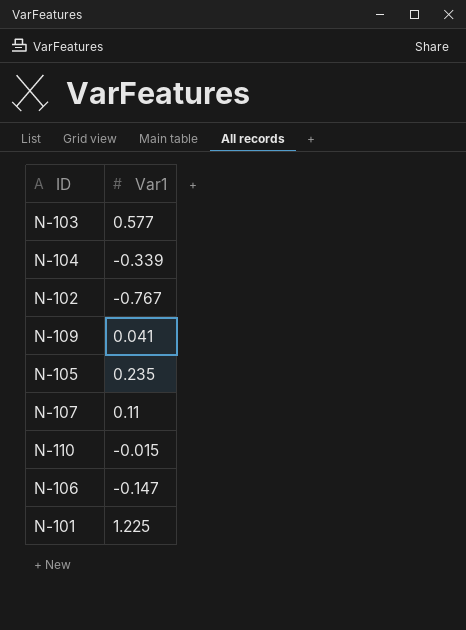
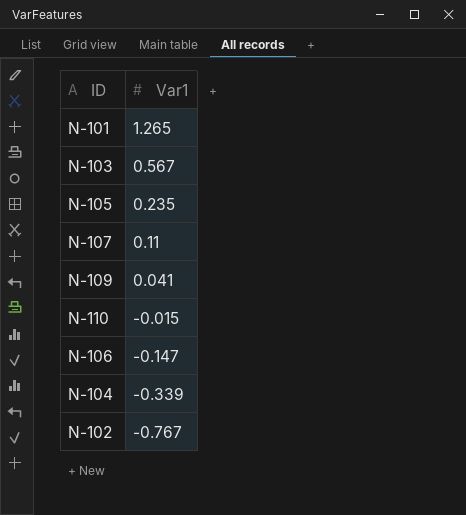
row order: none -> Var1 descending
N-101 | Var1: 1.225 -> 1.265
N-103 | Var1: 0.577 -> 0.567

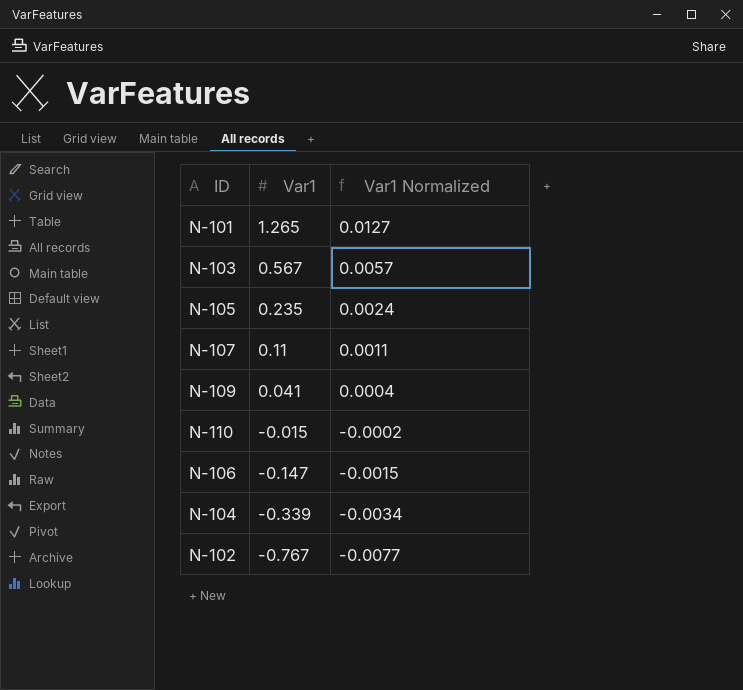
column Var1 Normalized | formula: none -> [Var1] * 0.01

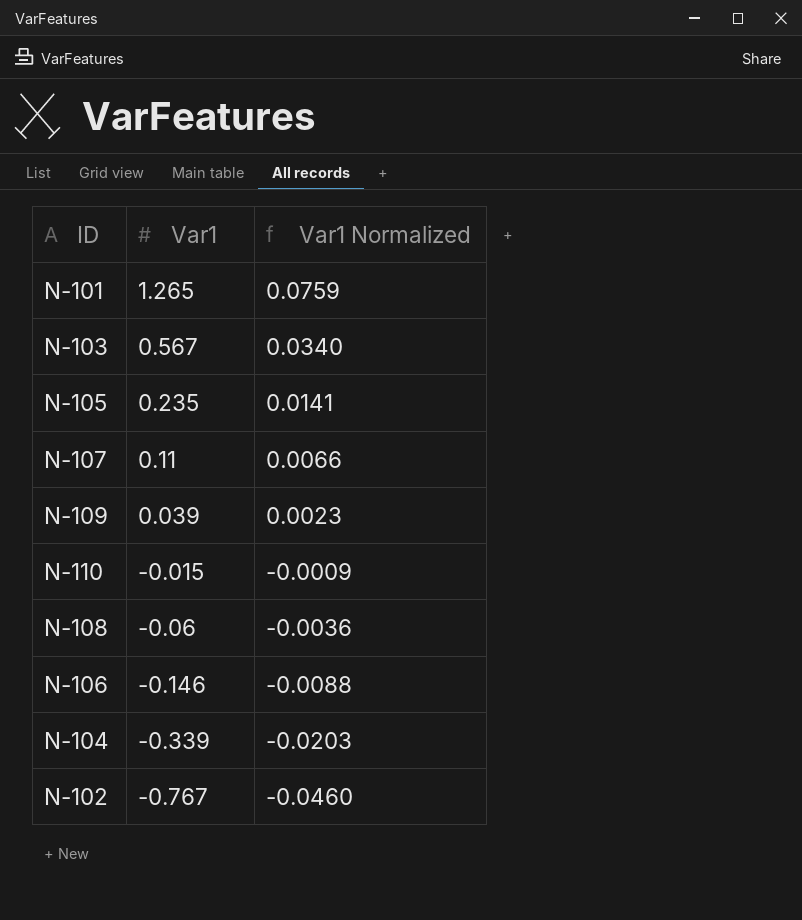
column Var1 Normalized | formula: [Var1] * 0.01 -> [Var1] * 0.06
N-109 | Var1: 0.041 -> 0.039
row N-108: none -> -0.06 | -0.0036
N-106 | Var1: -0.147 -> -0.146

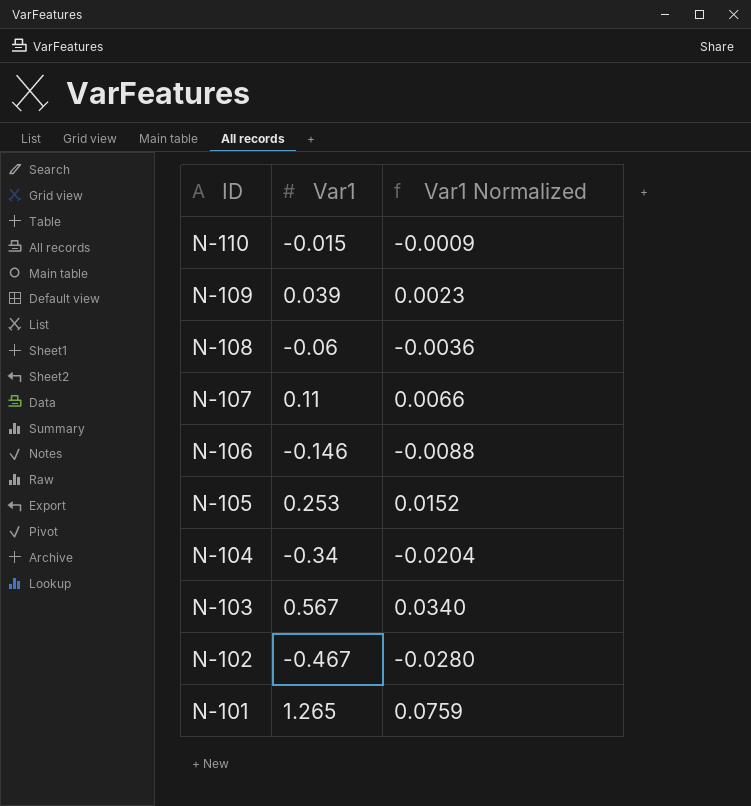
row order: Var1 descending -> ID descending
N-105 | Var1: 0.235 -> 0.253
N-105 | Var1 Normalized: 0.0141 -> 0.0152
N-104 | Var1: -0.339 -> -0.34
N-104 | Var1 Normalized: -0.0203 -> -0.0204
N-102 | Var1: -0.767 -> -0.467
N-102 | Var1 Normalized: -0.0460 -> -0.0280

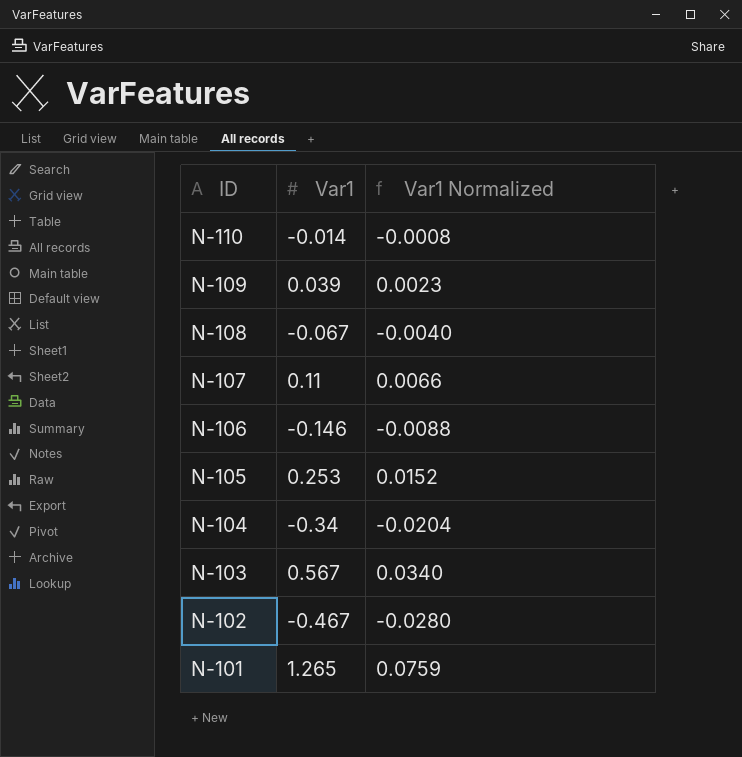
N-110 | Var1: -0.015 -> -0.014
N-110 | Var1 Normalized: -0.0009 -> -0.0008
N-108 | Var1: -0.06 -> -0.067
N-108 | Var1 Normalized: -0.0036 -> -0.0040

